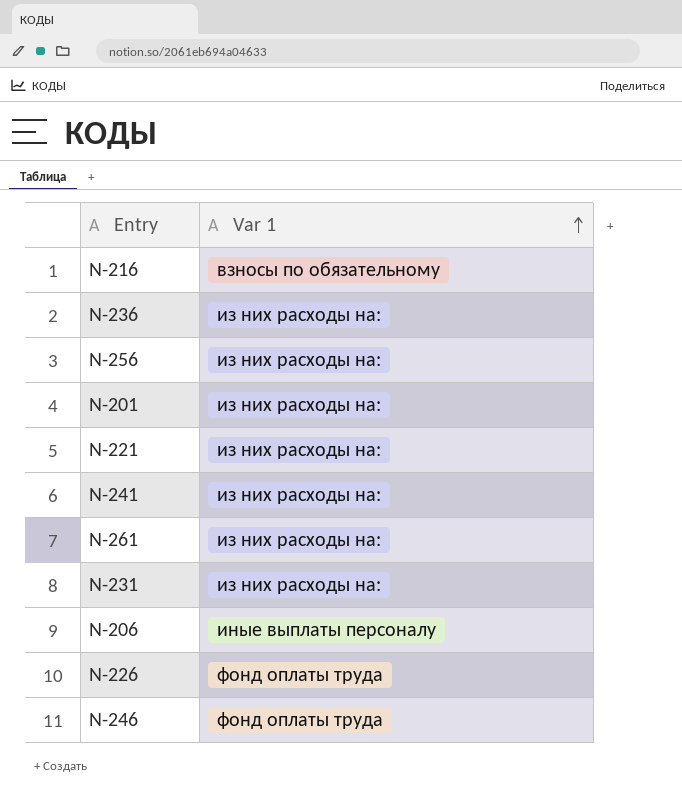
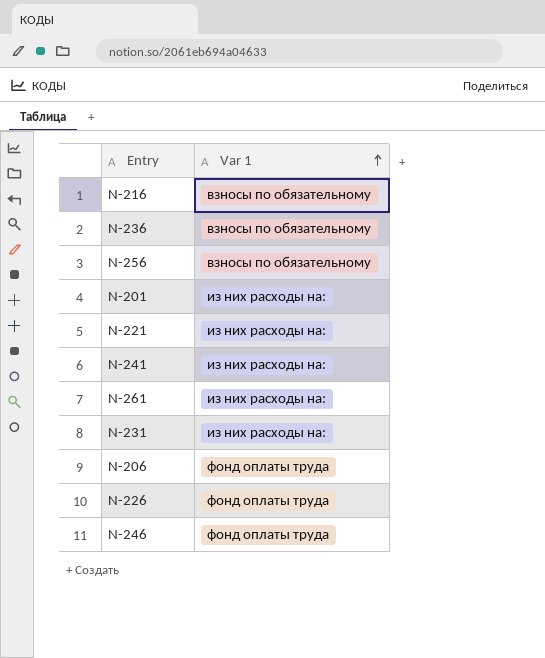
N-236 | Var 1: из них расходы на: -> взносы по обязательному
N-256 | Var 1: из них расходы на: -> взносы по обязательному
N-206 | Var 1: иные выплаты персоналу -> фонд оплаты труда

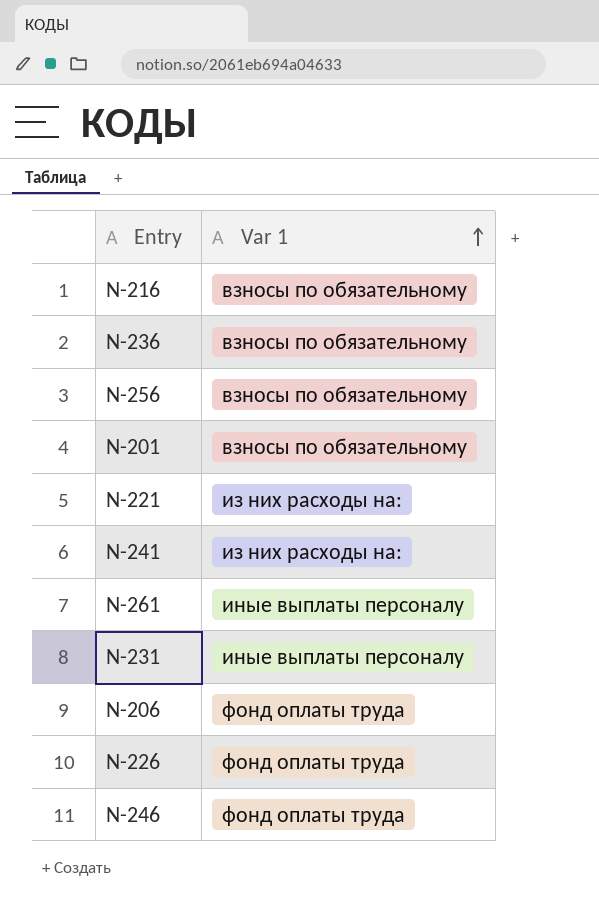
N-201 | Var 1: из них расходы на: -> взносы по обязательному
N-261 | Var 1: из них расходы на: -> иные выплаты персоналу
N-231 | Var 1: из них расходы на: -> иные выплаты персоналу

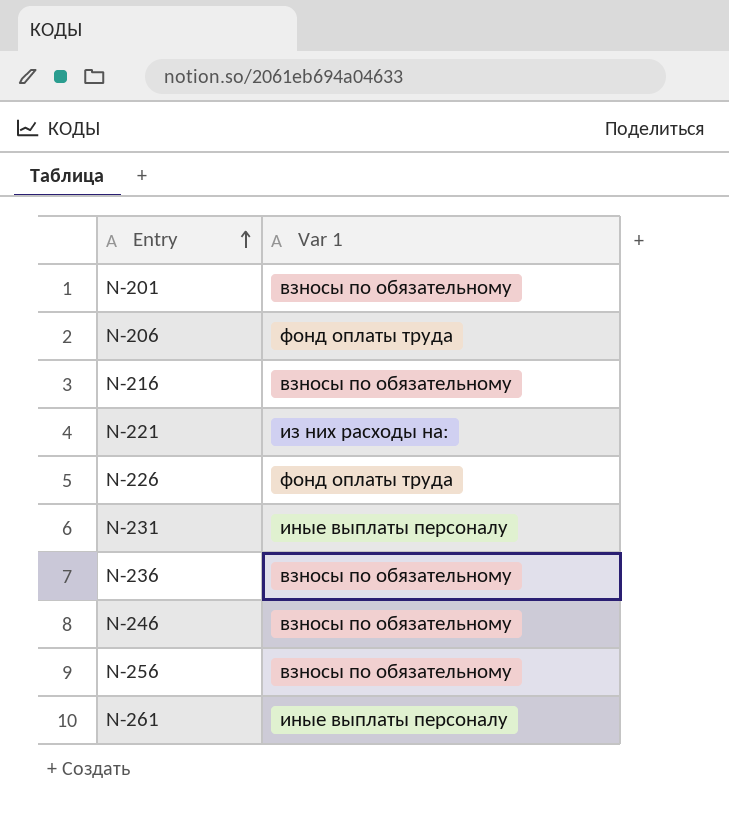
row order: Var 1 ascending -> Entry ascending
row N-241: из них расходы на: -> none
N-246 | Var 1: фонд оплаты труда -> взносы по обязательному

